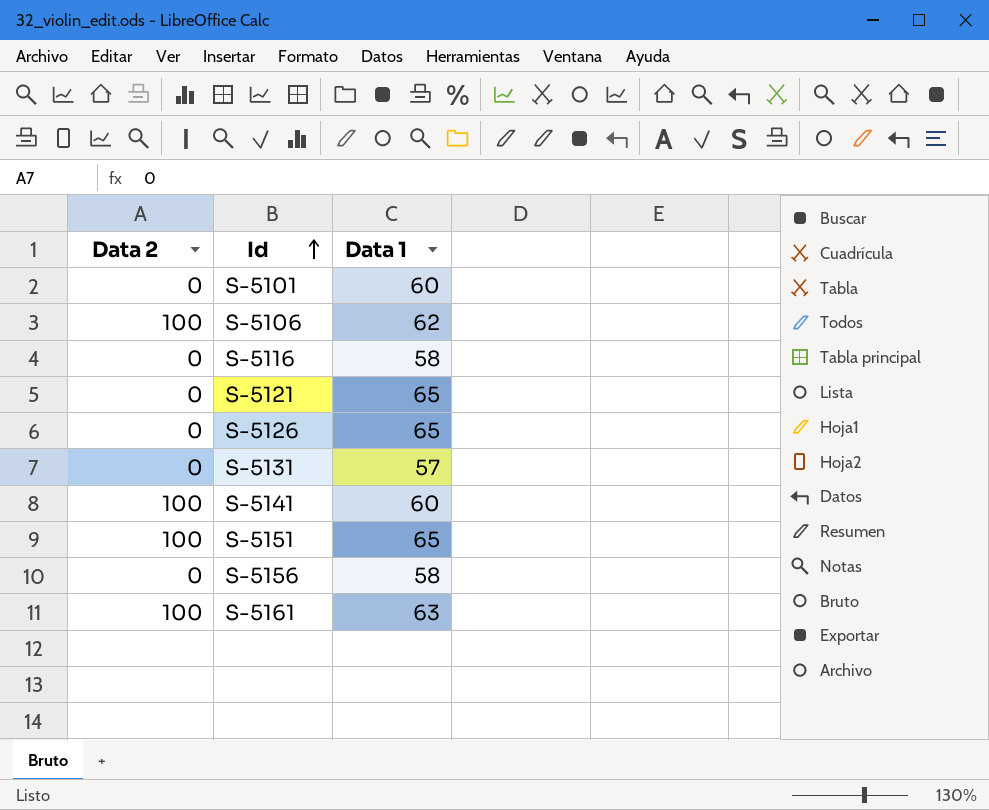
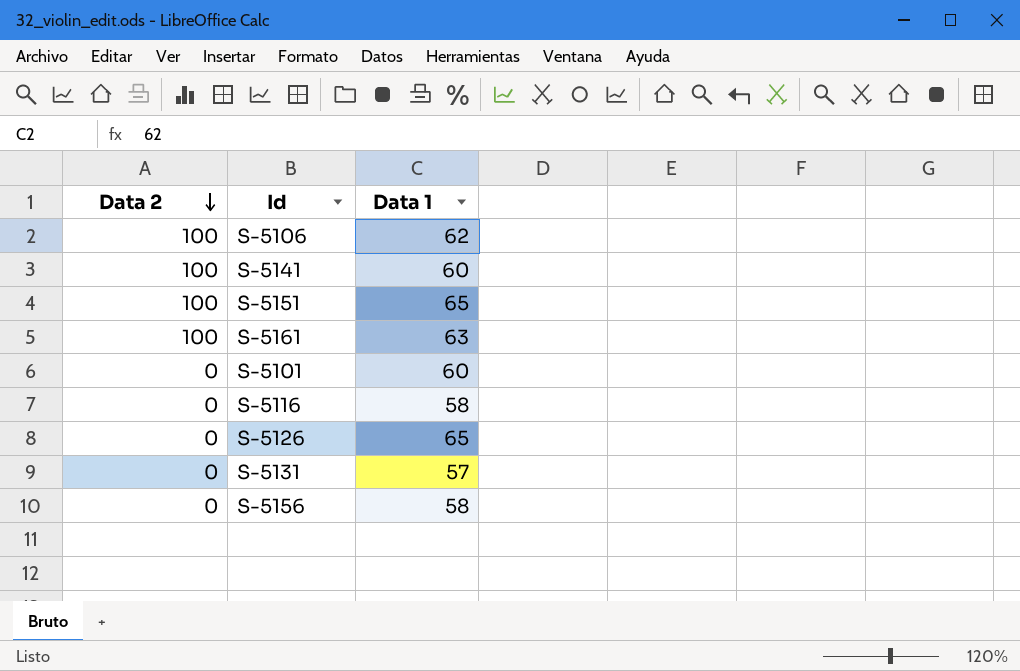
row order: Id ascending -> Data 2 descending
row S-5121: 0 | 65 -> none

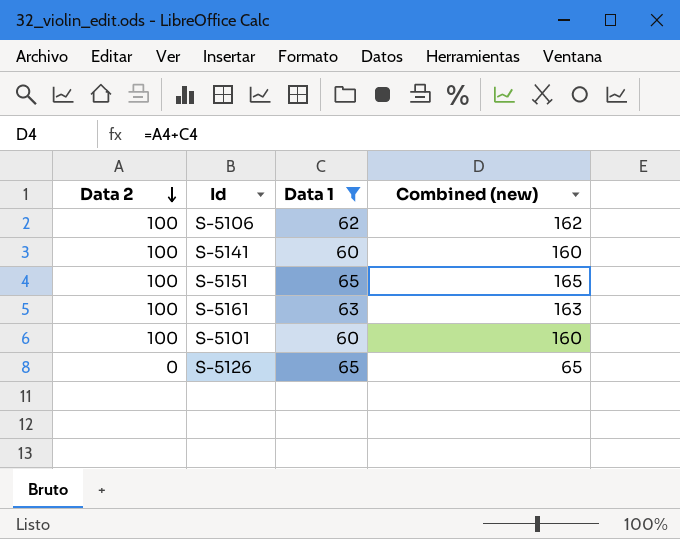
filter: none -> Data 1 >= 60
column Combined (new) | formula: none -> [Data 2] + [Data 1]
S-5101 | Data 2: 0 -> 100

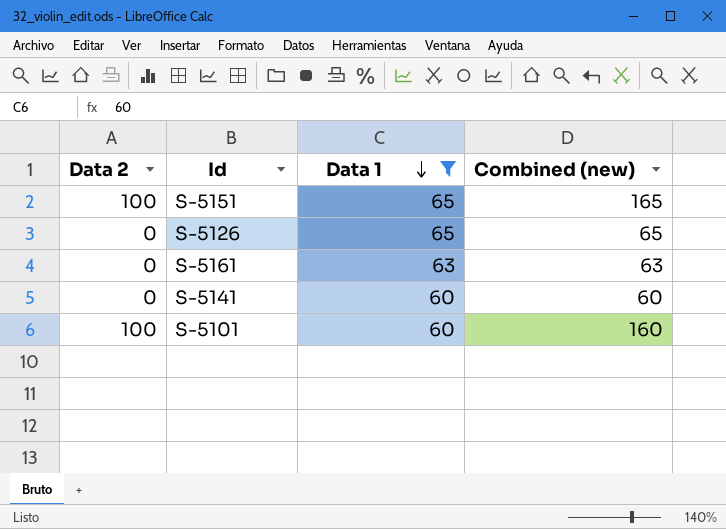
row order: Data 2 descending -> Data 1 descending
row S-5106: 100 | 62 | 162 -> none
S-5161 | Data 2: 100 -> 0
S-5161 | Combined (new): 163 -> 63
S-5141 | Data 2: 100 -> 0
S-5141 | Combined (new): 160 -> 60

